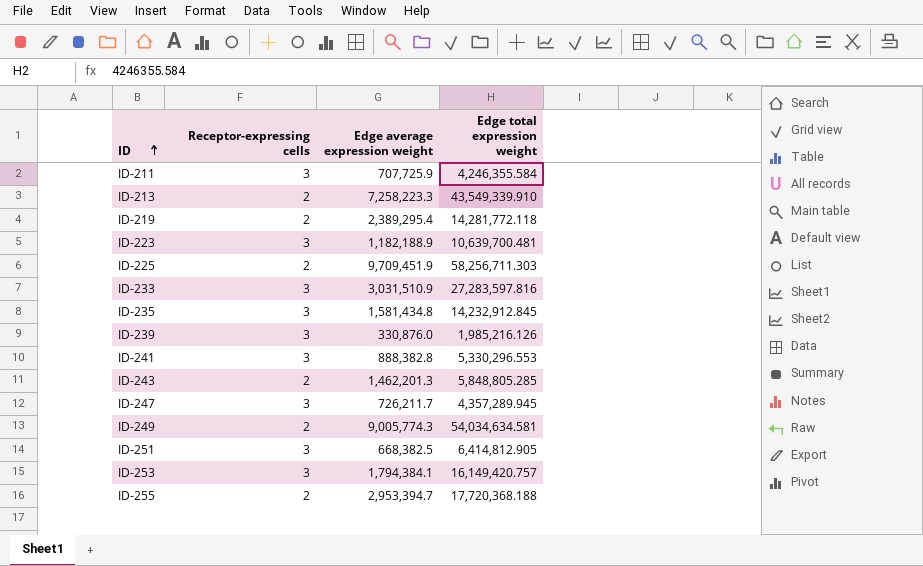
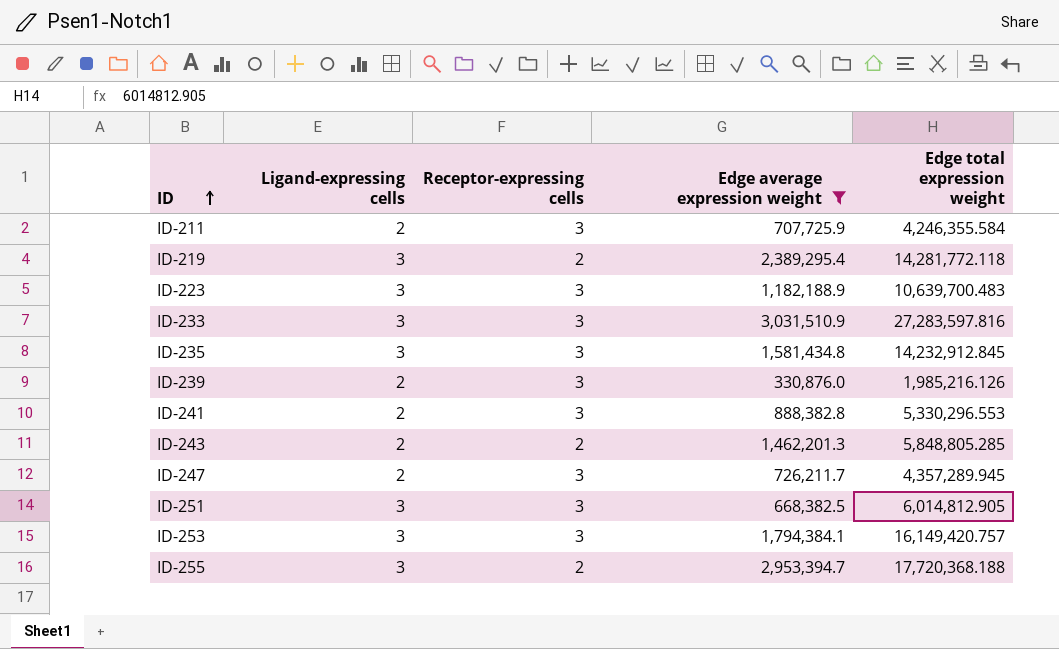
filter: none -> Edge average expression weight <= 3,031,510.9
column Ligand-expressing cells | position: none -> 2
ID-223 | Edge total expression weight: 10,639,700.481 -> 10,639,700.483
ID-251 | Edge total expression weight: 6,414,812.905 -> 6,014,812.905

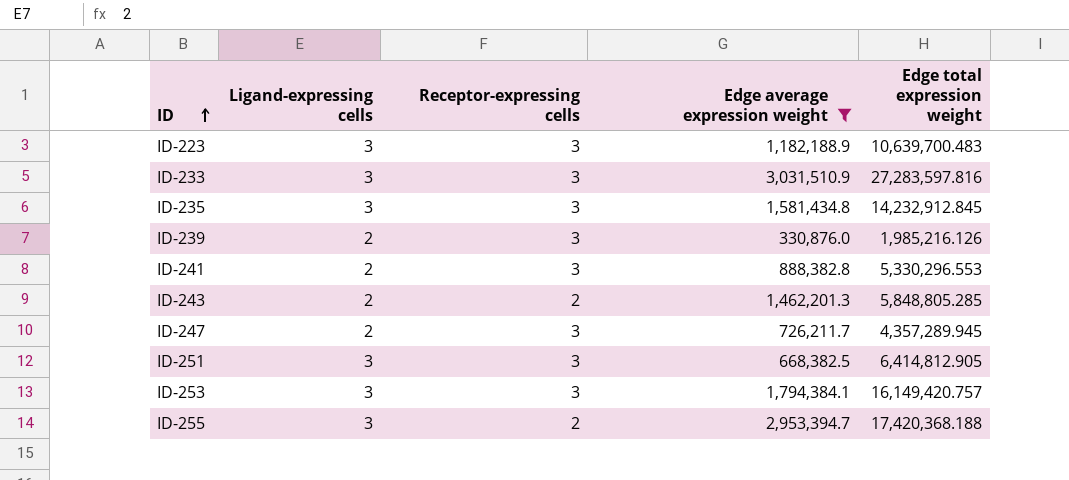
row ID-211: 2 | 3 | 707,725.9 | 4,246,355.584 -> none
row ID-219: 3 | 2 | 2,389,295.4 | 14,281,772.118 -> none
ID-251 | Edge total expression weight: 6,014,812.905 -> 6,414,812.905
ID-255 | Edge total expression weight: 17,720,368.188 -> 17,420,368.188

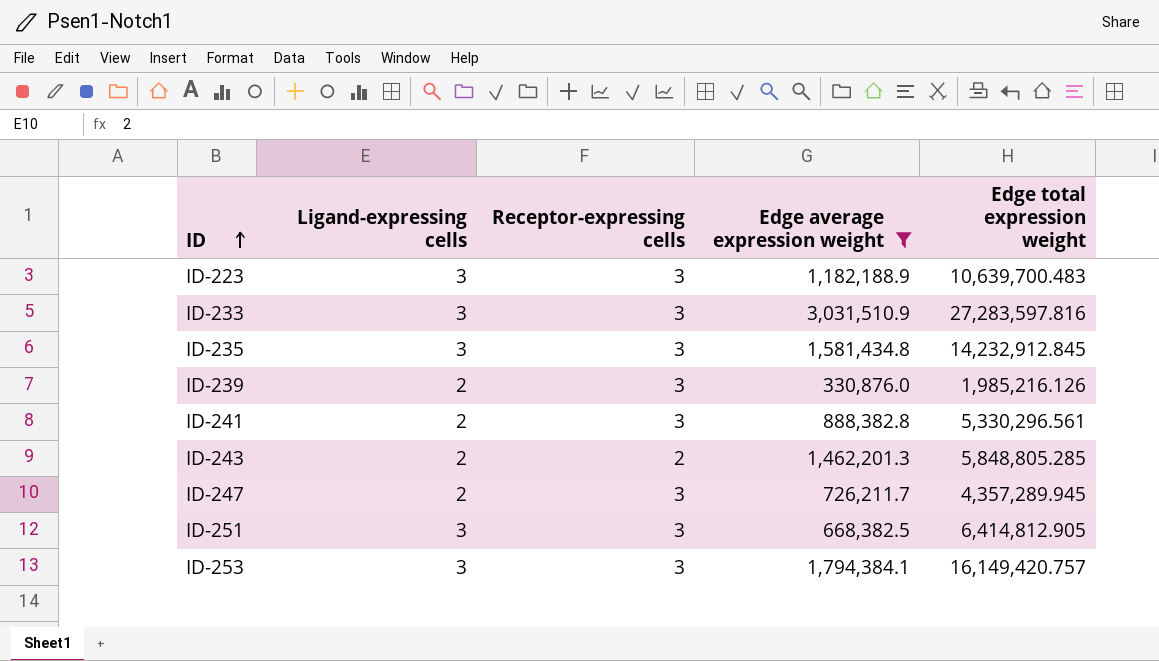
row ID-255: 3 | 2 | 2,953,394.7 | 17,420,368.188 -> none
ID-241 | Edge total expression weight: 5,330,296.553 -> 5,330,296.561

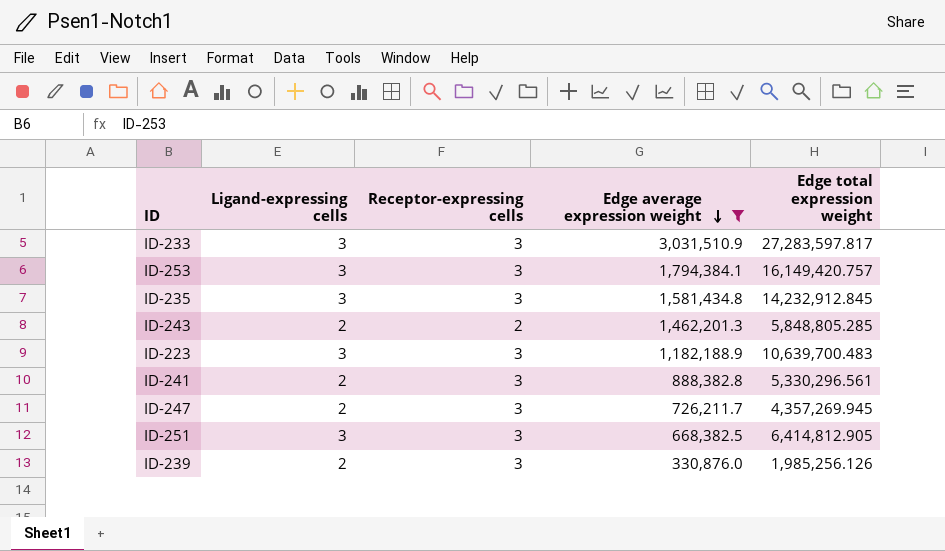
row order: ID ascending -> Edge average expression weight descending
ID-233 | Edge total expression weight: 27,283,597.816 -> 27,283,597.817
ID-247 | Edge total expression weight: 4,357,289.945 -> 4,357,269.945
ID-239 | Edge total expression weight: 1,985,216.126 -> 1,985,256.126

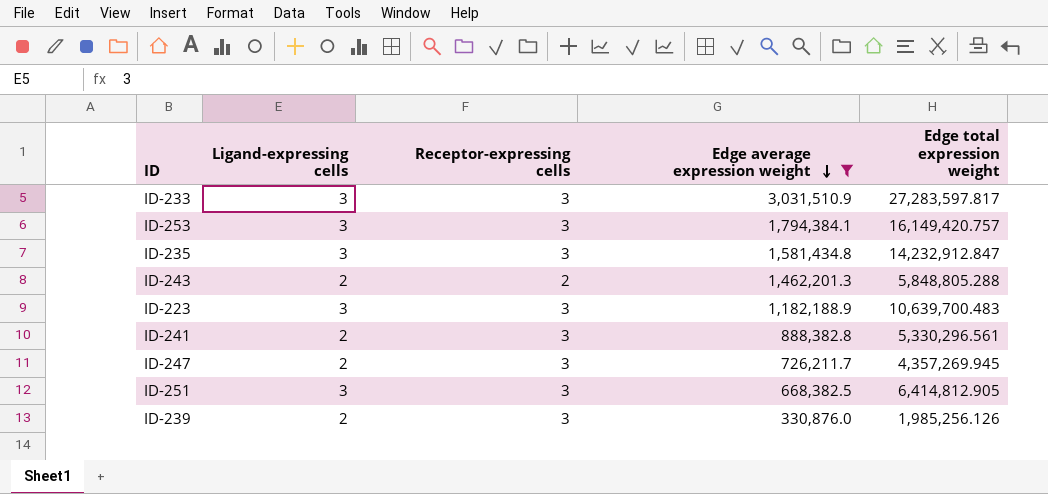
ID-235 | Edge total expression weight: 14,232,912.845 -> 14,232,912.847
ID-243 | Edge total expression weight: 5,848,805.285 -> 5,848,805.288

